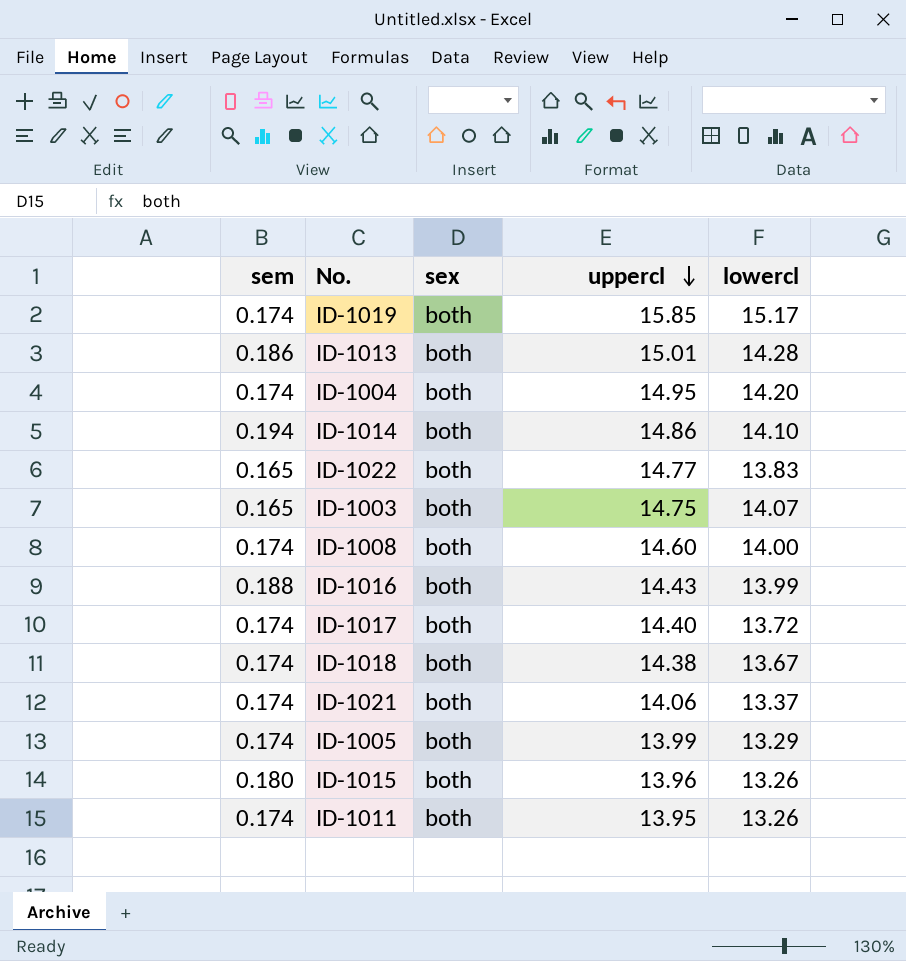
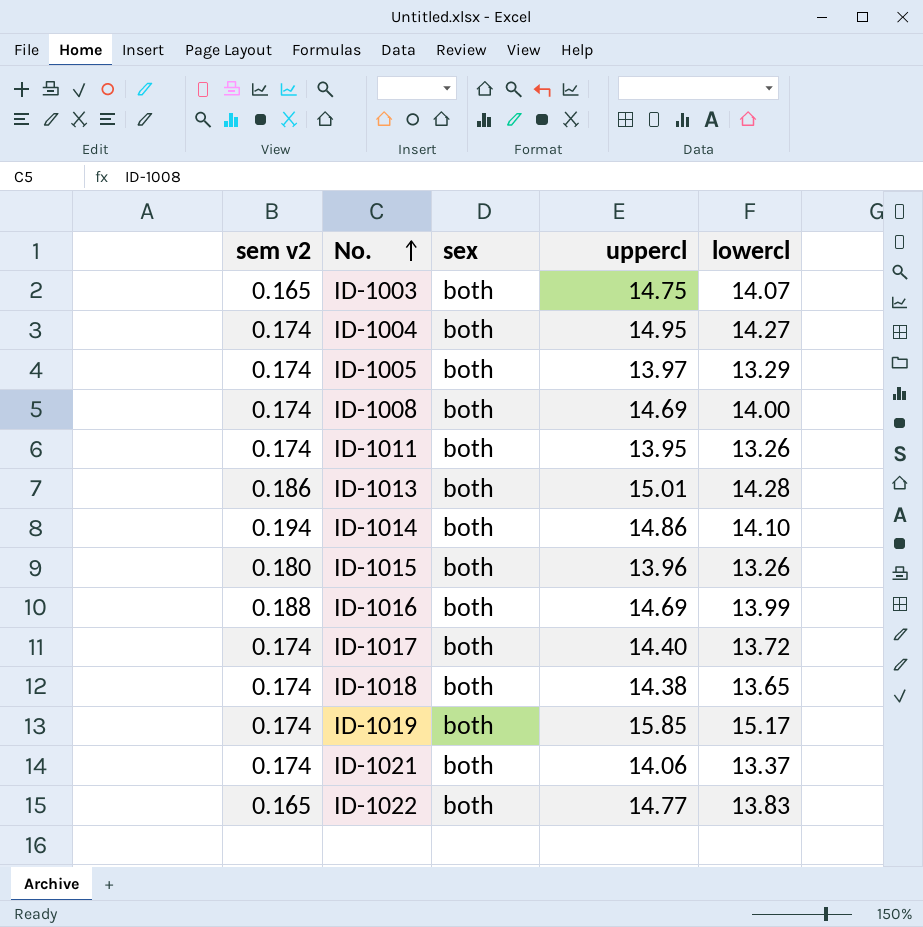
row order: uppercl descending -> No. ascending
column name: sem -> sem v2
ID-1004 | lowercl: 14.20 -> 14.27
ID-1005 | uppercl: 13.99 -> 13.97
ID-1008 | uppercl: 14.60 -> 14.69
ID-1016 | uppercl: 14.43 -> 14.69
ID-1018 | lowercl: 13.67 -> 13.65

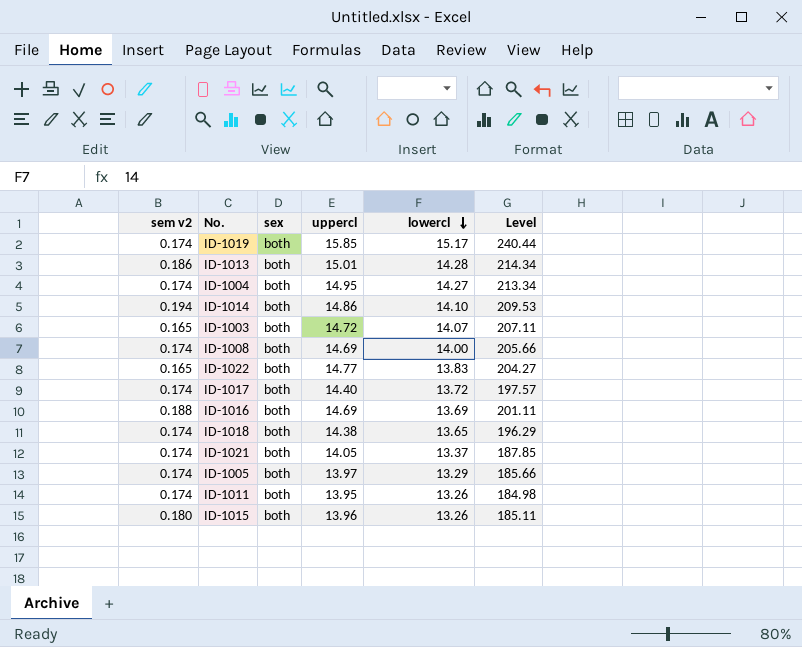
row order: No. ascending -> lowercl descending
column Level | formula: none -> [uppercl] * [lowercl]
ID-1003 | uppercl: 14.75 -> 14.72
ID-1016 | lowercl: 13.99 -> 13.69
ID-1021 | uppercl: 14.06 -> 14.05

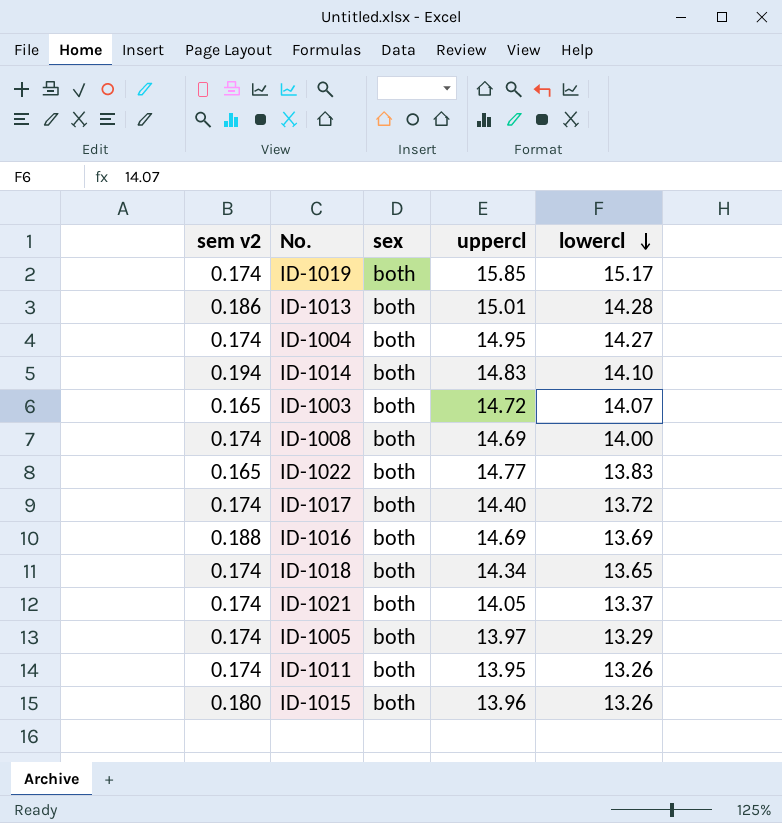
column Level | formula: [uppercl] * [lowercl] -> none
ID-1014 | uppercl: 14.86 -> 14.83
ID-1018 | uppercl: 14.38 -> 14.34

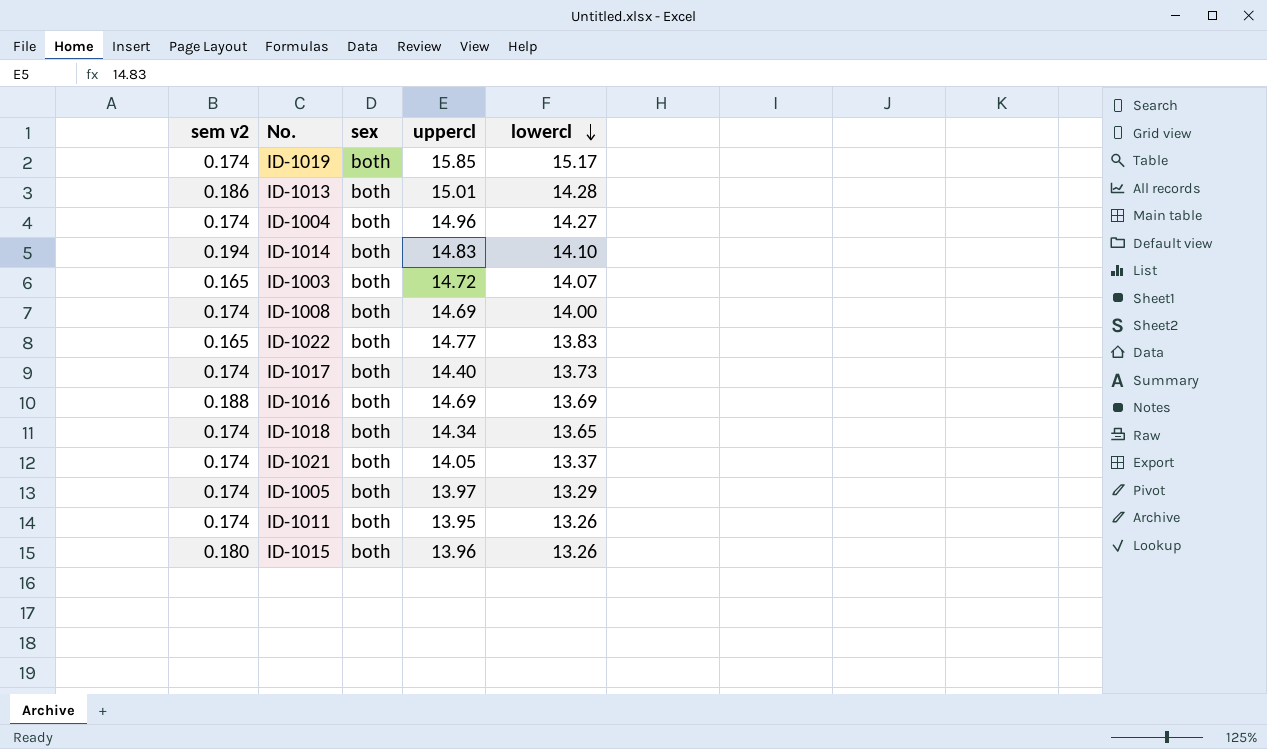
ID-1004 | uppercl: 14.95 -> 14.96
ID-1017 | lowercl: 13.72 -> 13.73

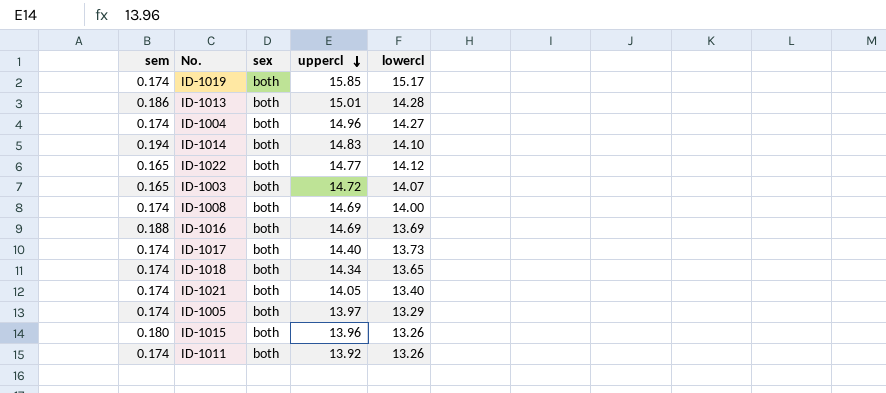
row order: lowercl descending -> uppercl descending
column name: sem v2 -> sem
ID-1022 | lowercl: 13.83 -> 14.12
ID-1021 | lowercl: 13.37 -> 13.40
ID-1011 | uppercl: 13.95 -> 13.92

